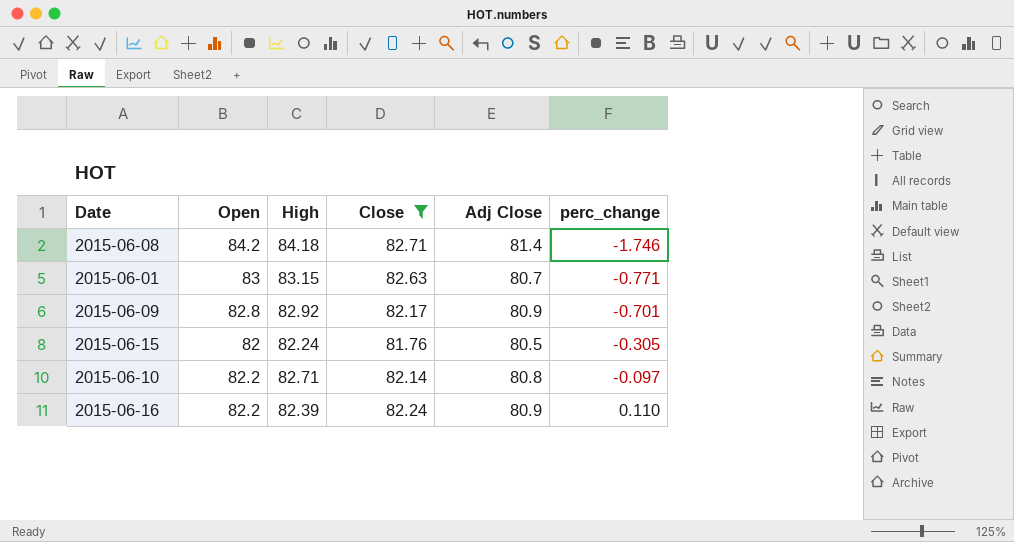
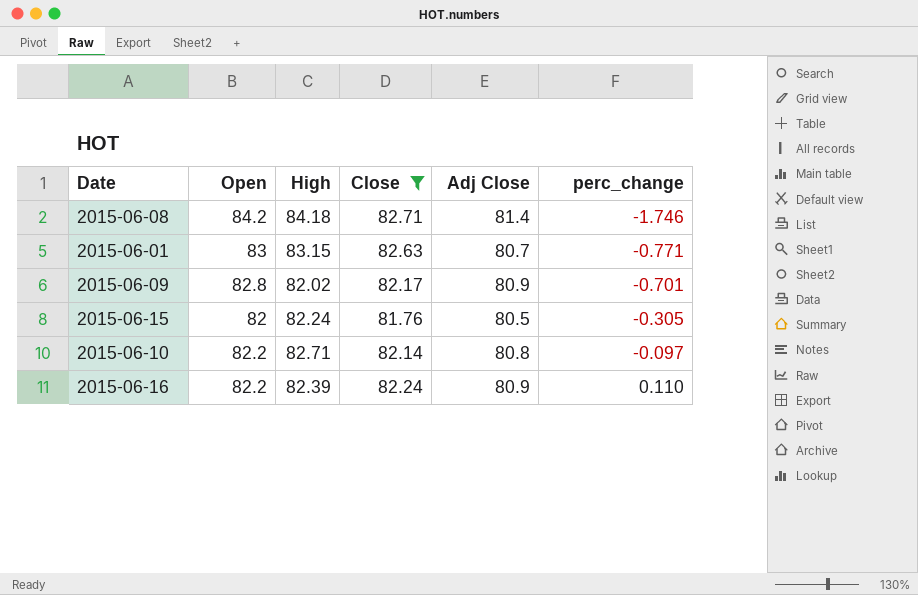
2015-06-09 | High: 82.92 -> 82.02

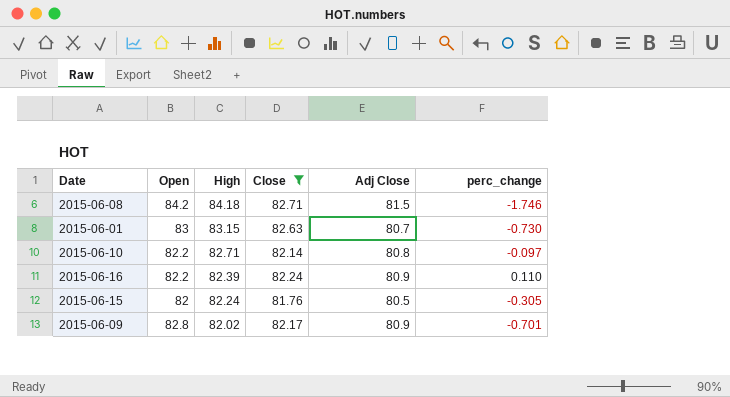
row order: perc_change ascending -> High descending
2015-06-08 | Adj Close: 81.4 -> 81.5
2015-06-01 | perc_change: -0.771 -> -0.730

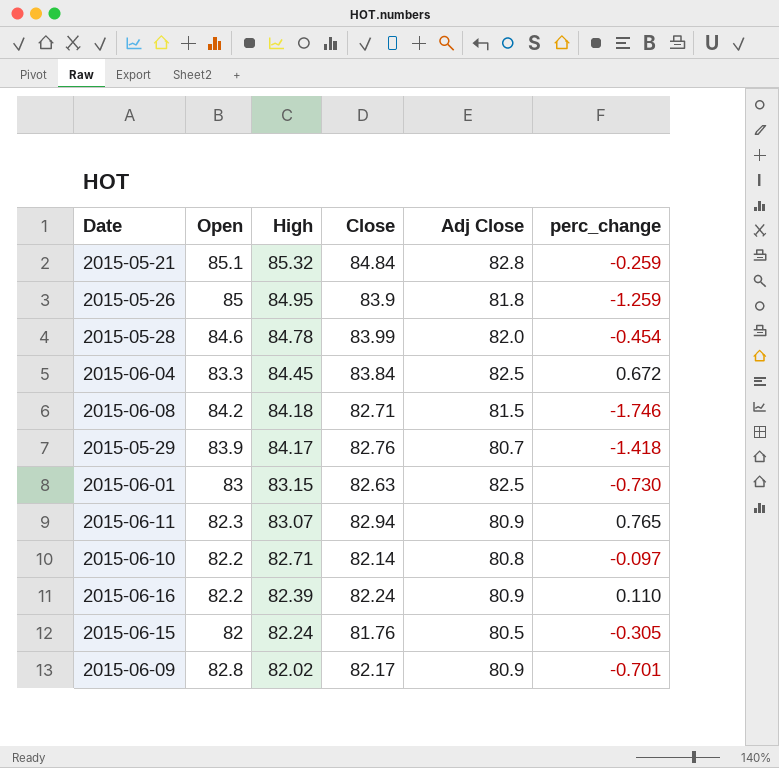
filter: Close <= 82.71 -> none
2015-06-01 | Adj Close: 80.7 -> 82.5

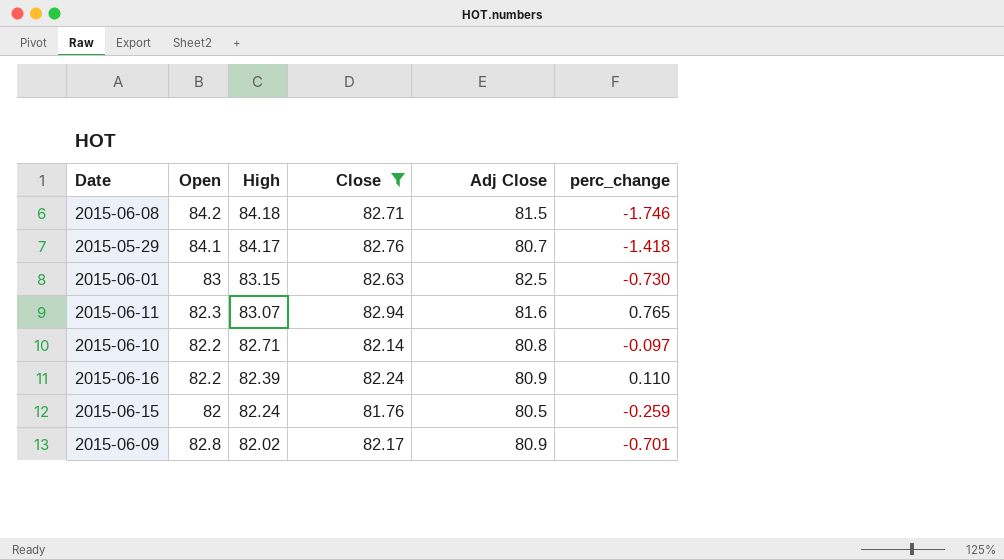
filter: none -> Close <= 82.94
2015-05-29 | Open: 83.9 -> 84.1
2015-06-11 | Adj Close: 80.9 -> 81.6
2015-06-15 | perc_change: -0.305 -> -0.259

